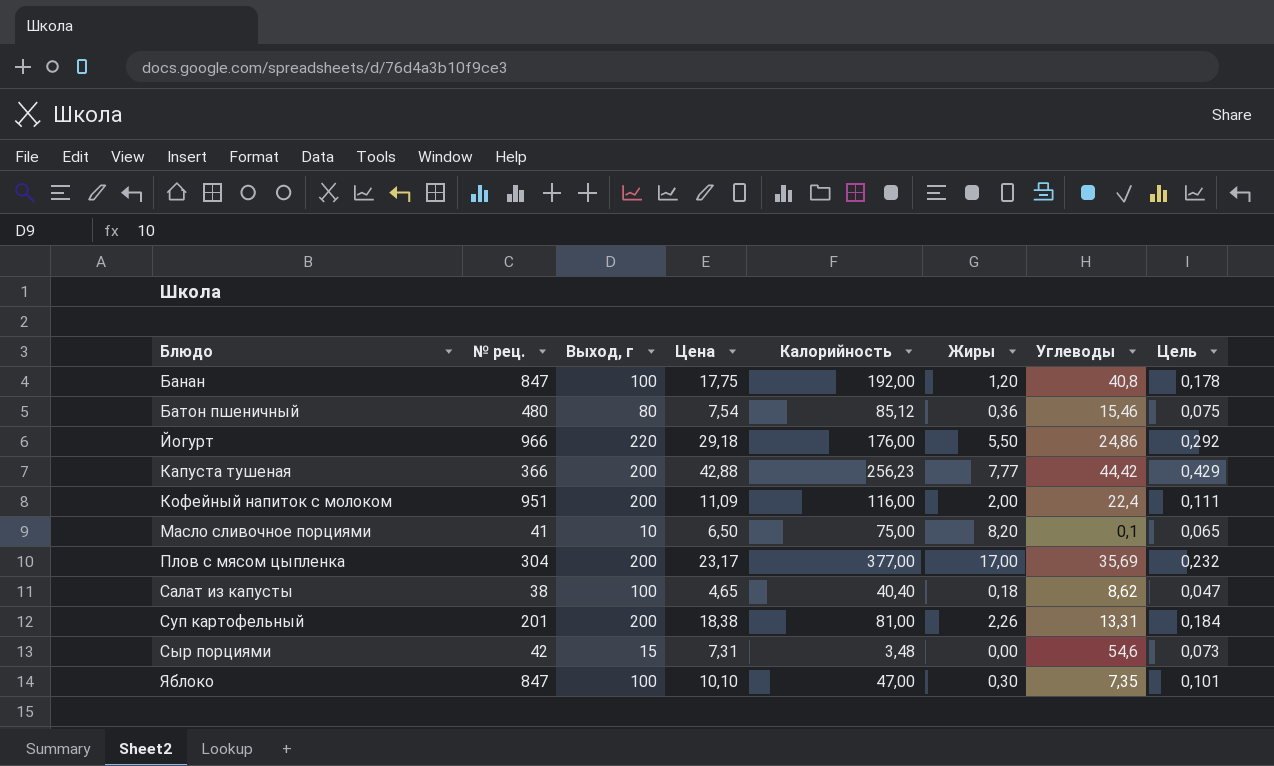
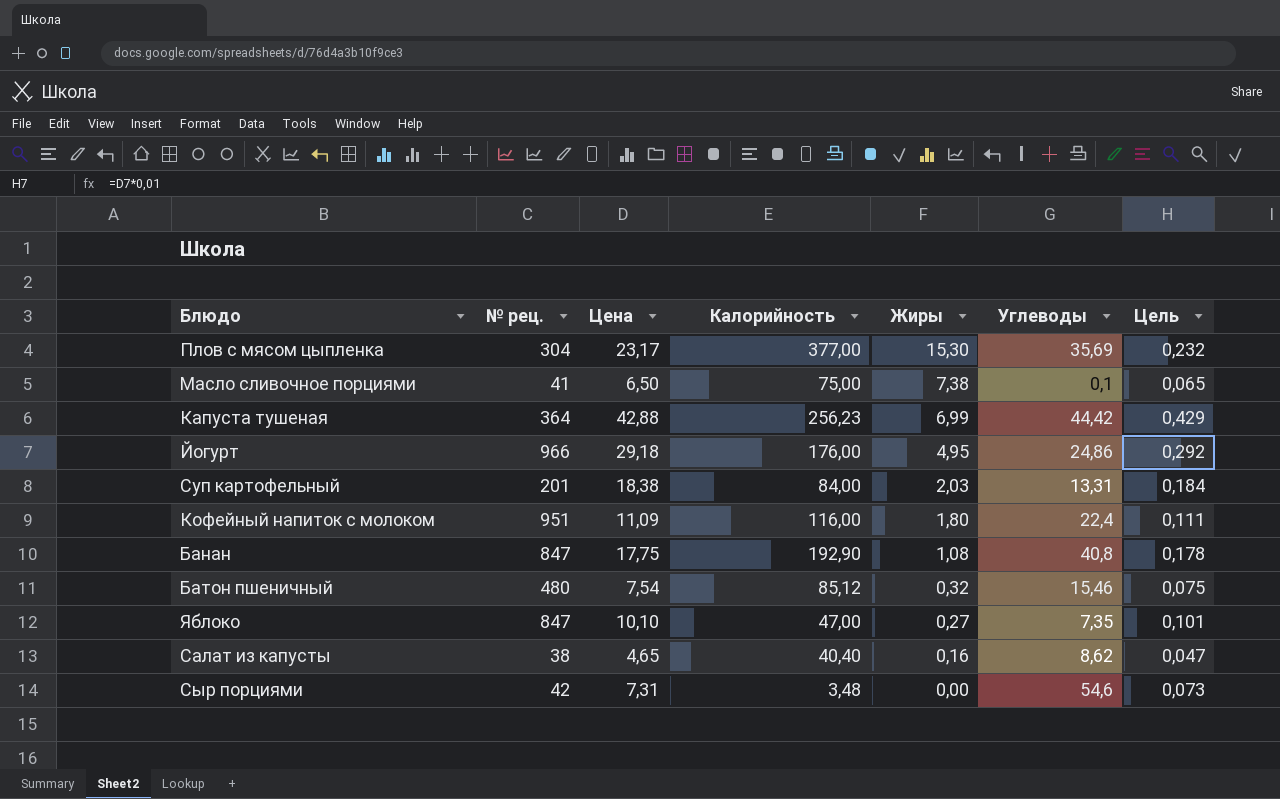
row order: Блюдо ascending -> Жиры descending
column Выход, г | position: 3 -> none
Плов с мясом цыпленка | Жиры: 17,00 -> 15,30
Масло сливочное порциями | Жиры: 8,20 -> 7,38
Капуста тушеная | № рец.: 366 -> 364
Капуста тушеная | Жиры: 7,77 -> 6,99
Йогурт | Жиры: 5,50 -> 4,95
Суп картофельный | Калорийность: 81,00 -> 84,00
Суп картофельный | Жиры: 2,26 -> 2,03
Кофейный напиток с молоком | Жиры: 2,00 -> 1,80
Банан | Калорийность: 192,00 -> 192,90
Банан | Жиры: 1,20 -> 1,08
Батон пшеничный | Жиры: 0,36 -> 0,32
Яблоко | Жиры: 0,30 -> 0,27
Салат из капусты | Жиры: 0,18 -> 0,16

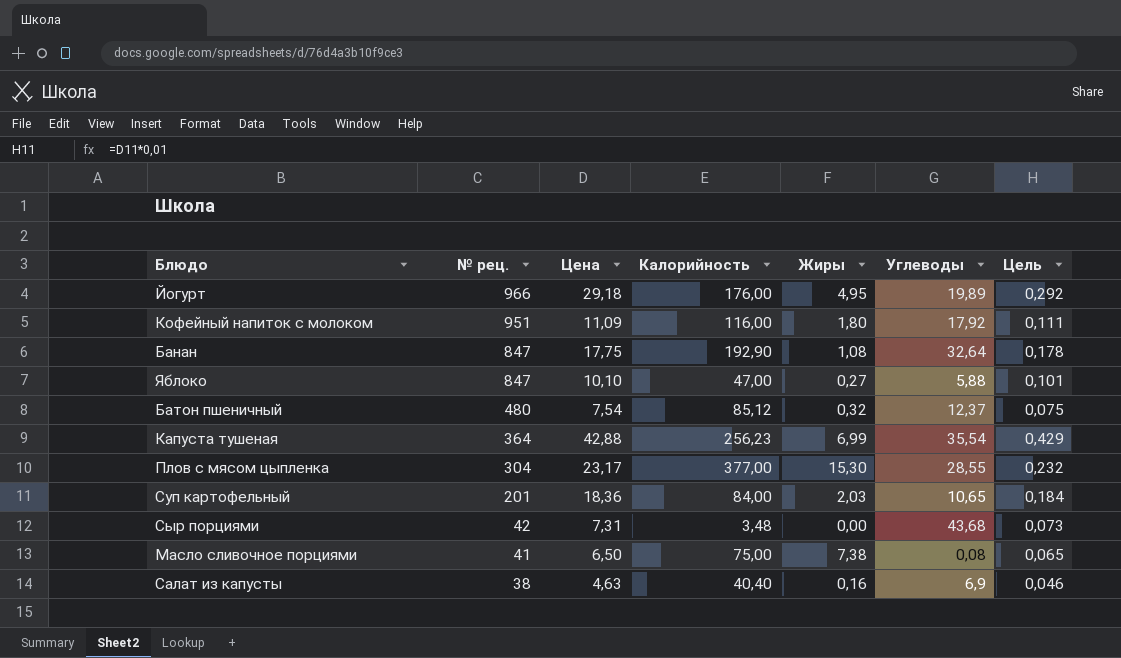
row order: Жиры descending -> № рец. descending
Йогурт | Углеводы: 24,86 -> 19,89
Кофейный напиток с молоком | Углеводы: 22,4 -> 17,92
Банан | Углеводы: 40,8 -> 32,64
Яблоко | Углеводы: 7,35 -> 5,88
Батон пшеничный | Углеводы: 15,46 -> 12,37
Капуста тушеная | Углеводы: 44,42 -> 35,54
Плов с мясом цыпленка | Углеводы: 35,69 -> 28,55
Суп картофельный | Цена: 18,38 -> 18,36
Суп картофельный | Углеводы: 13,31 -> 10,65
Сыр порциями | Углеводы: 54,6 -> 43,68
Масло сливочное порциями | Углеводы: 0,1 -> 0,08
Салат из капусты | Цена: 4,65 -> 4,63
Салат из капусты | Углеводы: 8,62 -> 6,9
Салат из капусты | Цель: 0,047 -> 0,046

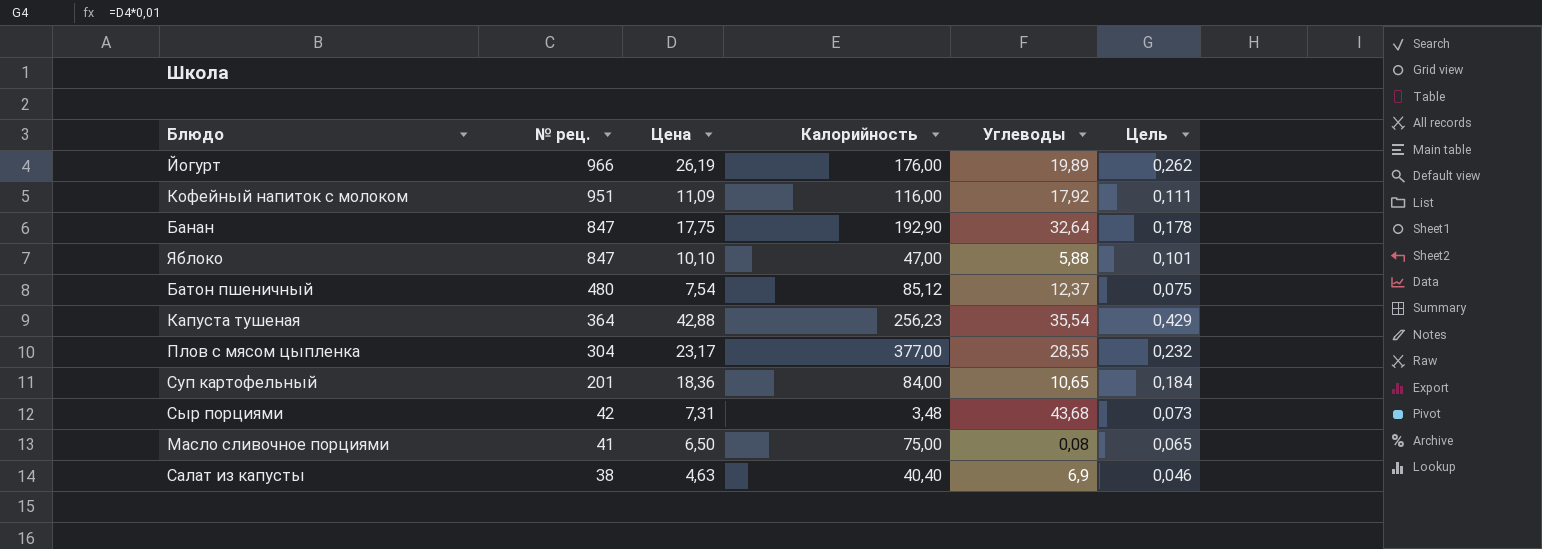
column Жиры | position: 5 -> none
Йогурт | Цена: 29,18 -> 26,19
Йогурт | Цель: 0,292 -> 0,262

